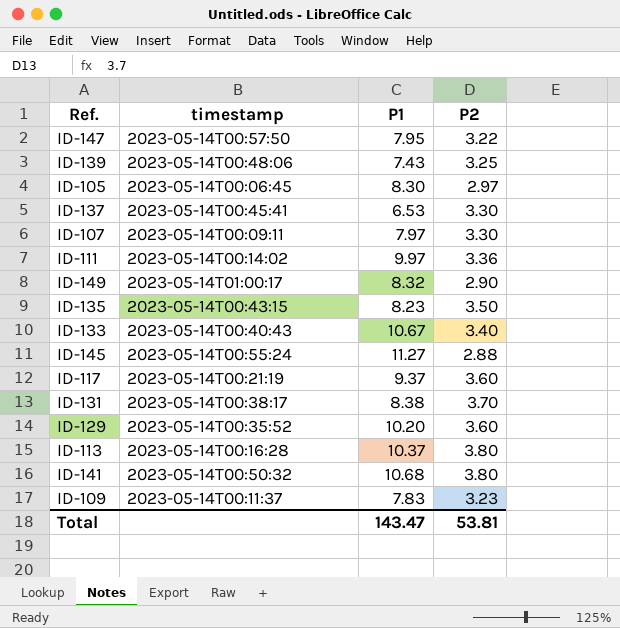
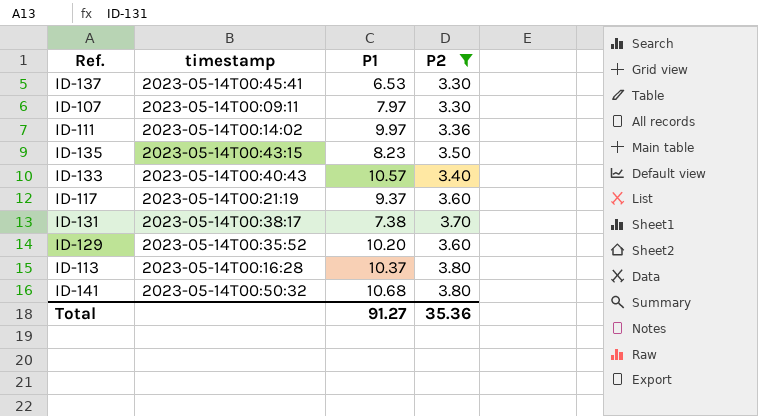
filter: none -> P2 >= 3.30
ID-133 | P1: 10.67 -> 10.57
ID-131 | P1: 8.38 -> 7.38
Total | P1: 143.47 -> 91.27
Total | P2: 53.81 -> 35.36

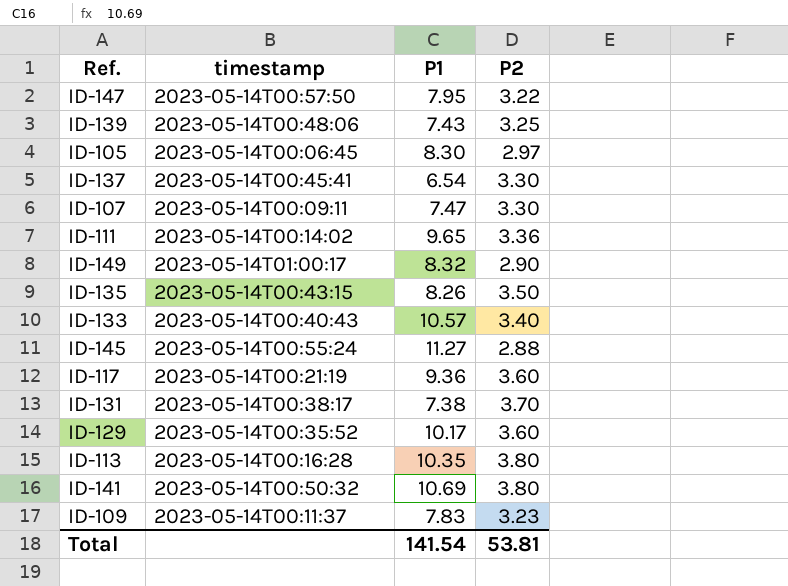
filter: P2 >= 3.30 -> none
ID-137 | P1: 6.53 -> 6.54
ID-107 | P1: 7.97 -> 7.47
ID-111 | P1: 9.97 -> 9.65
ID-135 | P1: 8.23 -> 8.26
ID-117 | P1: 9.37 -> 9.36
ID-129 | P1: 10.20 -> 10.17
ID-113 | P1: 10.37 -> 10.35
ID-141 | P1: 10.68 -> 10.69
Total | P1: 91.27 -> 141.54
Total | P2: 35.36 -> 53.81

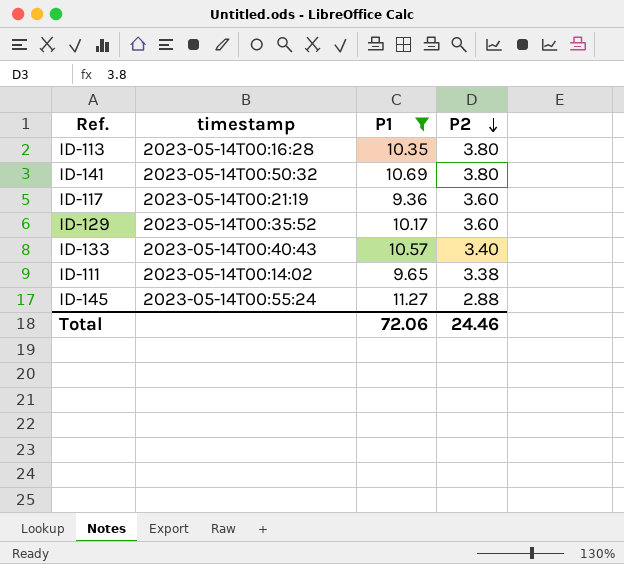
filter: none -> P1 >= 9.36
row order: none -> P2 descending
ID-111 | P2: 3.36 -> 3.38
Total | P1: 141.54 -> 72.06
Total | P2: 53.81 -> 24.46

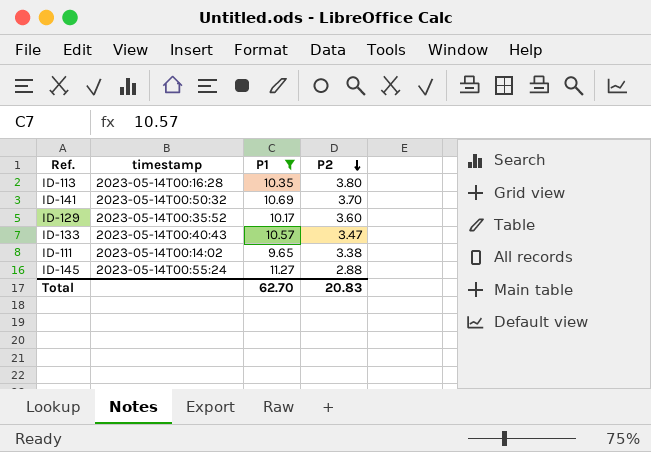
row ID-117: 2023-05-14T00:21:19 | 9.36 | 3.60 -> none
ID-141 | P2: 3.80 -> 3.70
ID-133 | P2: 3.40 -> 3.47
Total | P1: 72.06 -> 62.70
Total | P2: 24.46 -> 20.83

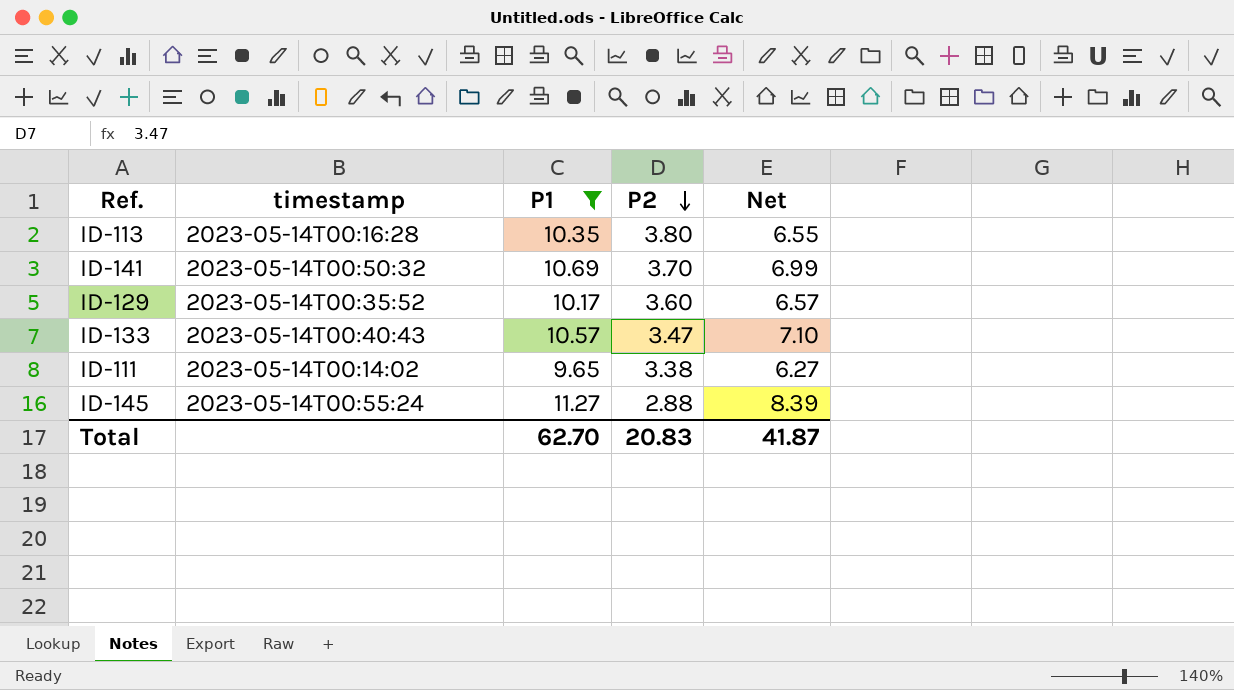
column Net | formula: none -> [P1] - [P2]

